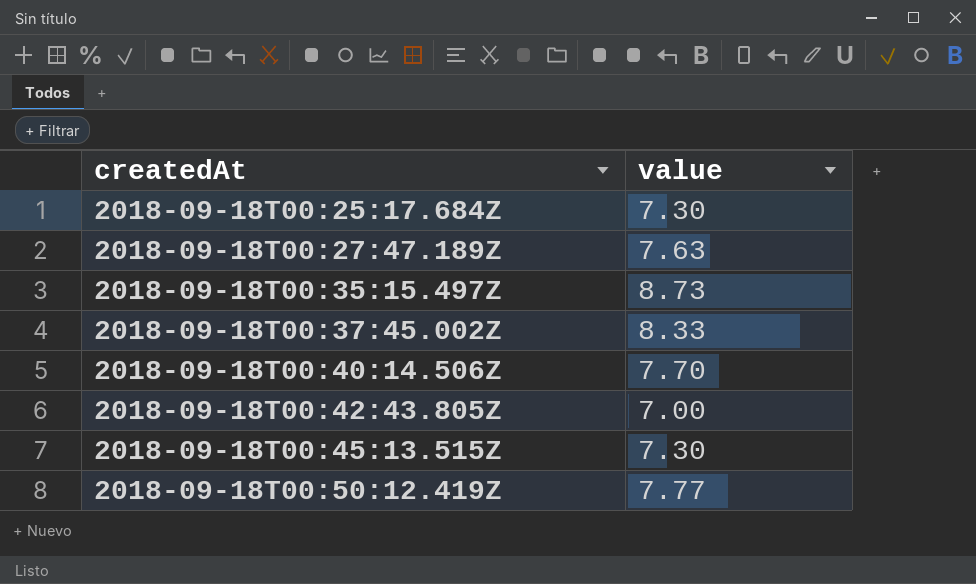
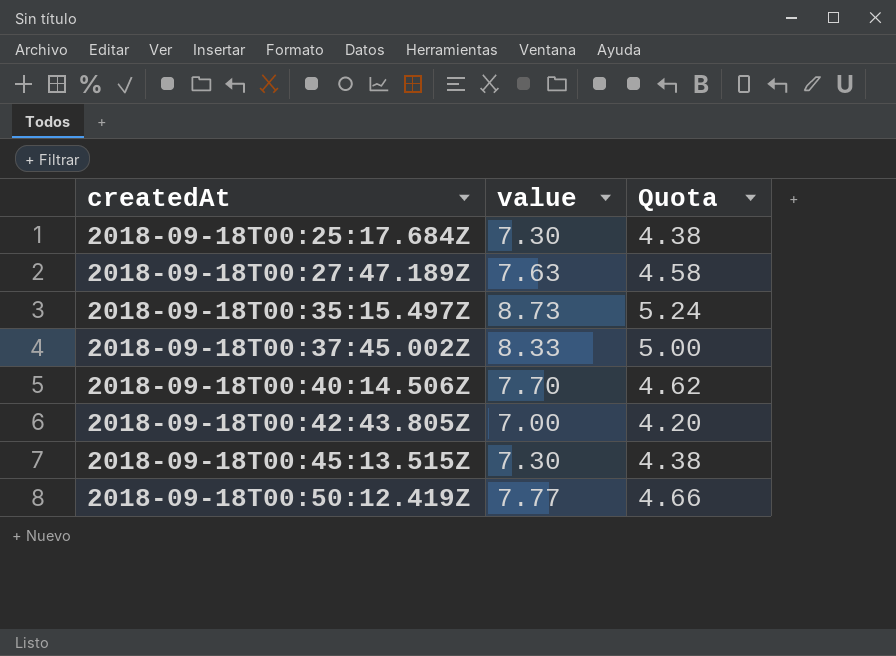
column Quota | formula: none -> [value] * 0.6

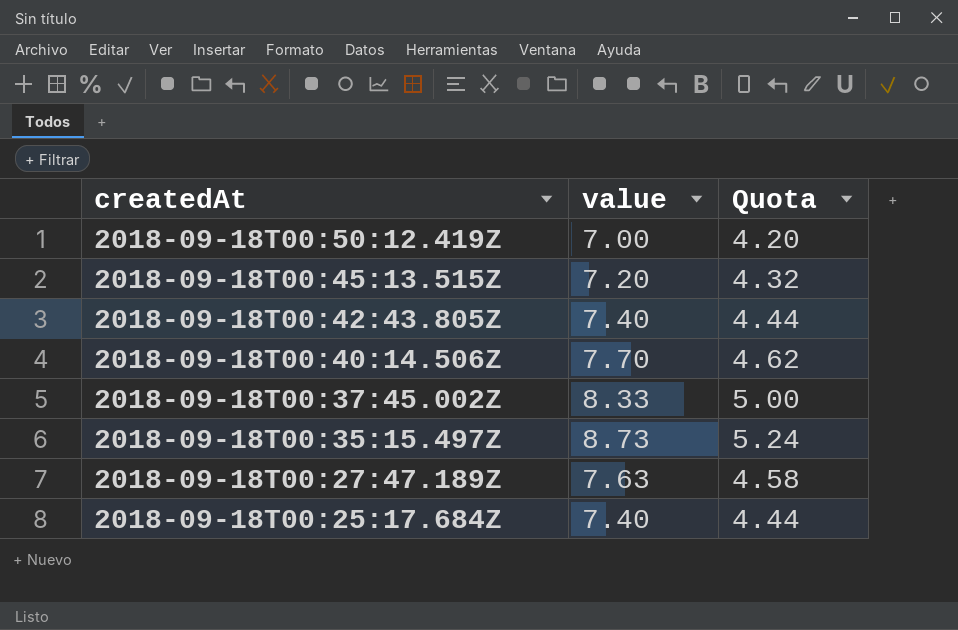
row order: createdAt ascending -> createdAt descending
2018-09-18T00:50:12.419Z | value: 7.77 -> 7.00
2018-09-18T00:50:12.419Z | Quota: 4.66 -> 4.20
2018-09-18T00:45:13.515Z | value: 7.30 -> 7.20
2018-09-18T00:45:13.515Z | Quota: 4.38 -> 4.32
2018-09-18T00:42:43.805Z | value: 7.00 -> 7.40
2018-09-18T00:42:43.805Z | Quota: 4.20 -> 4.44
2018-09-18T00:25:17.684Z | value: 7.30 -> 7.40
2018-09-18T00:25:17.684Z | Quota: 4.38 -> 4.44

